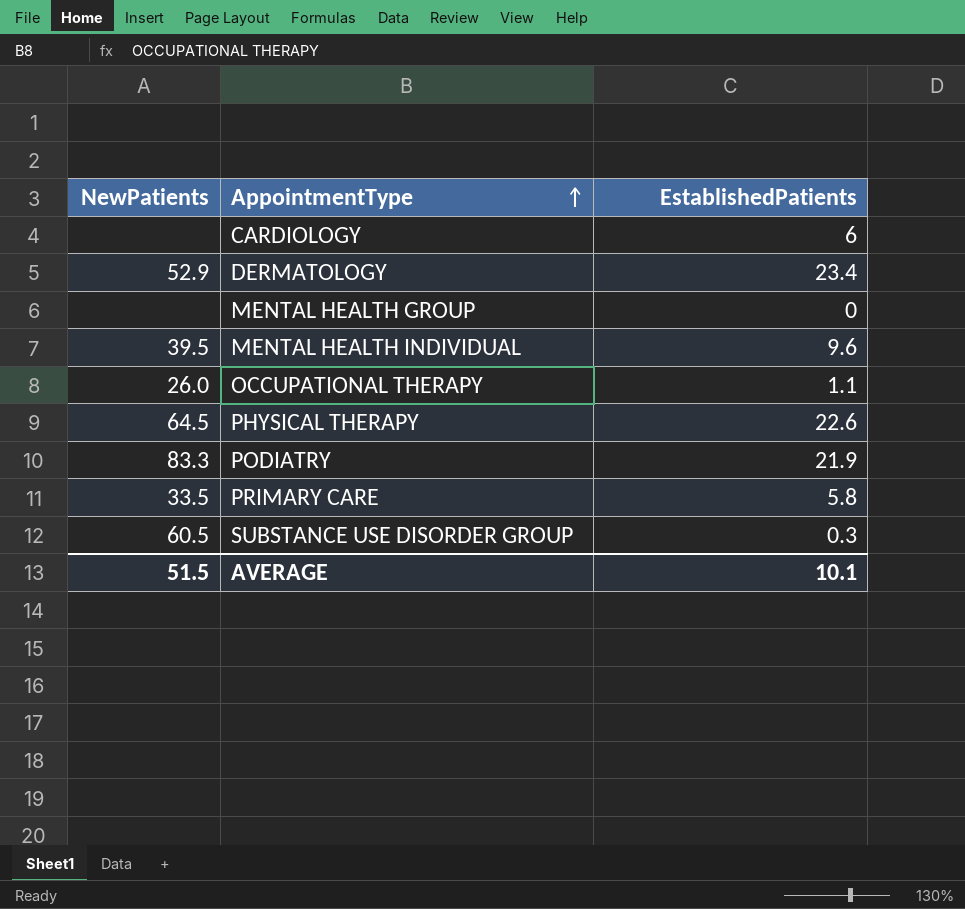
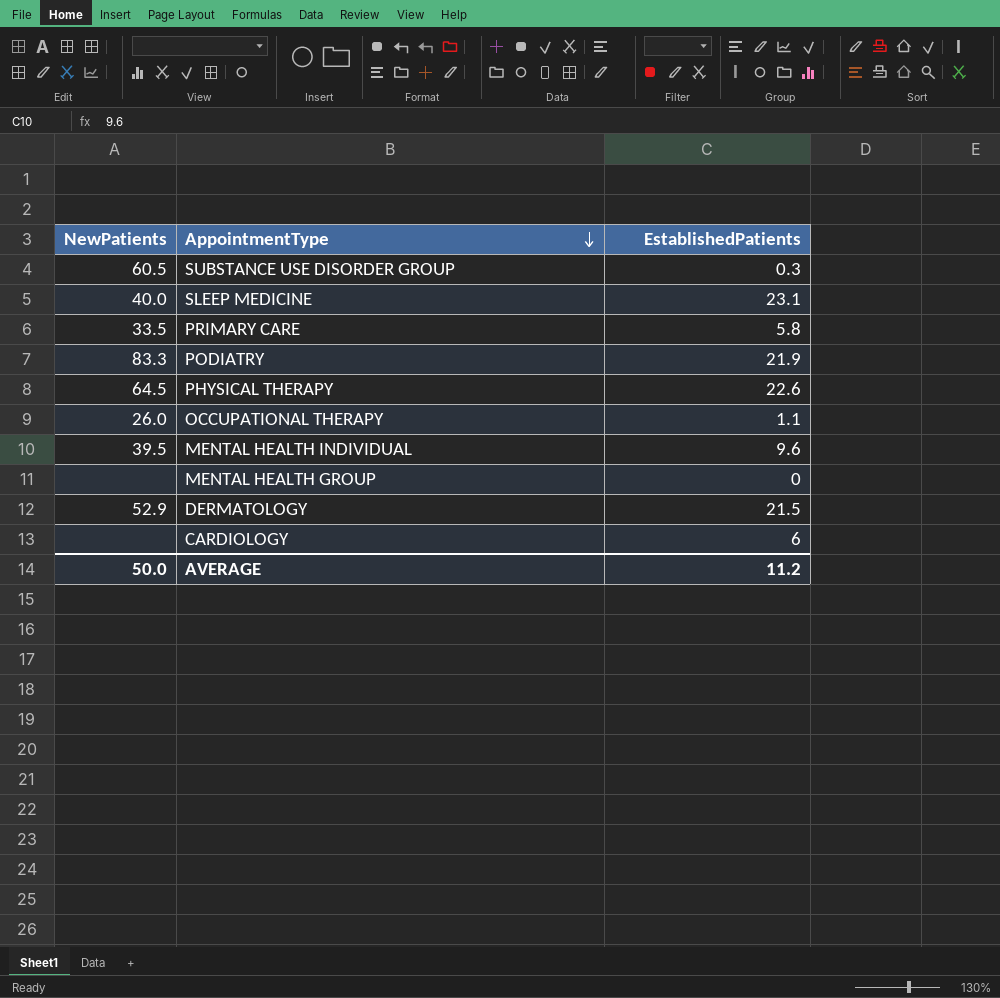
row order: AppointmentType ascending -> AppointmentType descending
row SLEEP MEDICINE: none -> 40.0 | 23.1
DERMATOLOGY | EstablishedPatients: 23.4 -> 21.5
AVERAGE | NewPatients: 51.5 -> 50.0
AVERAGE | EstablishedPatients: 10.1 -> 11.2

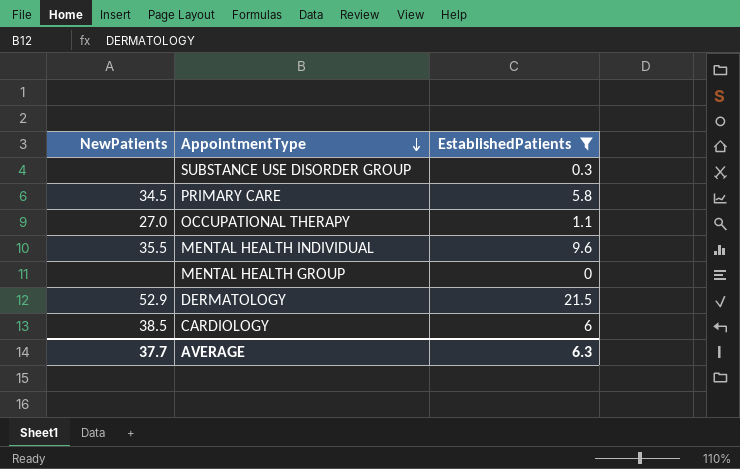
filter: none -> EstablishedPatients <= 21.5
SUBSTANCE USE DISORDER GROUP | NewPatients: 60.5 -> none
PRIMARY CARE | NewPatients: 33.5 -> 34.5
OCCUPATIONAL THERAPY | NewPatients: 26.0 -> 27.0
MENTAL HEALTH INDIVIDUAL | NewPatients: 39.5 -> 35.5
CARDIOLOGY | NewPatients: none -> 38.5
AVERAGE | NewPatients: 50.0 -> 37.7
AVERAGE | EstablishedPatients: 11.2 -> 6.3

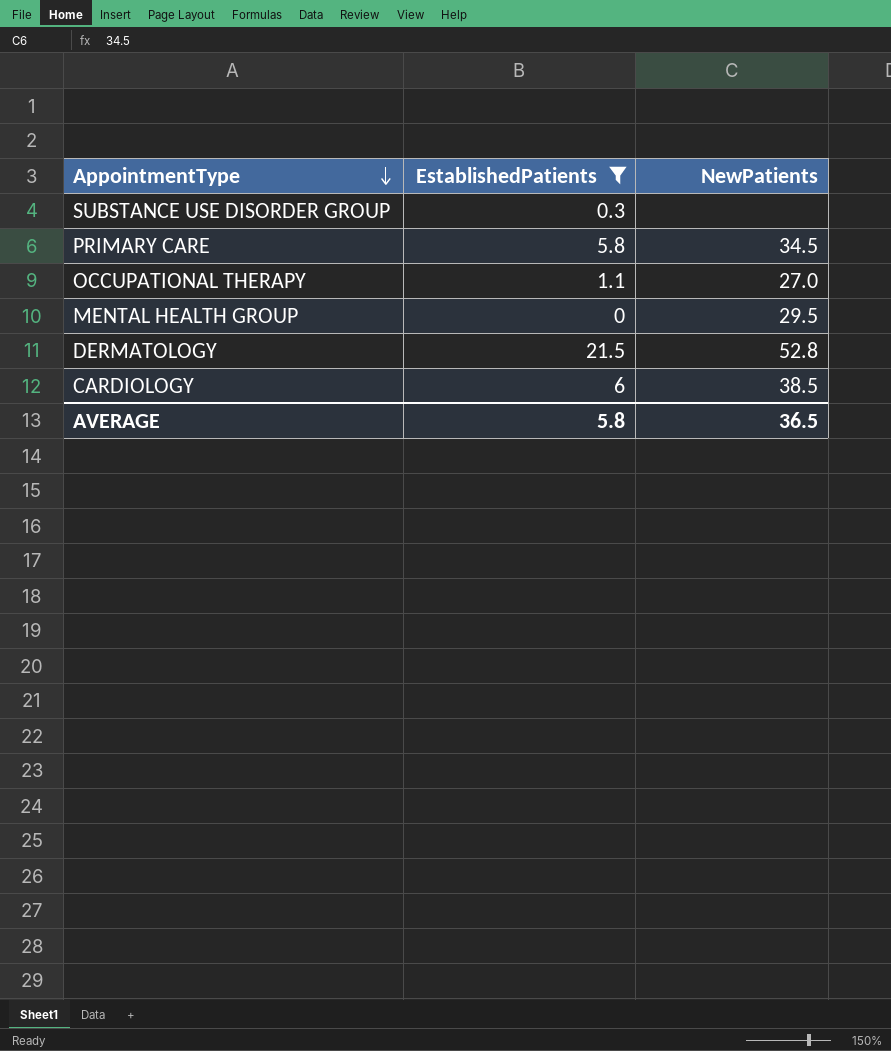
column NewPatients | position: 1 -> 3
row MENTAL HEALTH INDIVIDUAL: 35.5 | 9.6 -> none
MENTAL HEALTH GROUP | NewPatients: none -> 29.5
DERMATOLOGY | NewPatients: 52.9 -> 52.8
AVERAGE | EstablishedPatients: 6.3 -> 5.8
AVERAGE | NewPatients: 37.7 -> 36.5

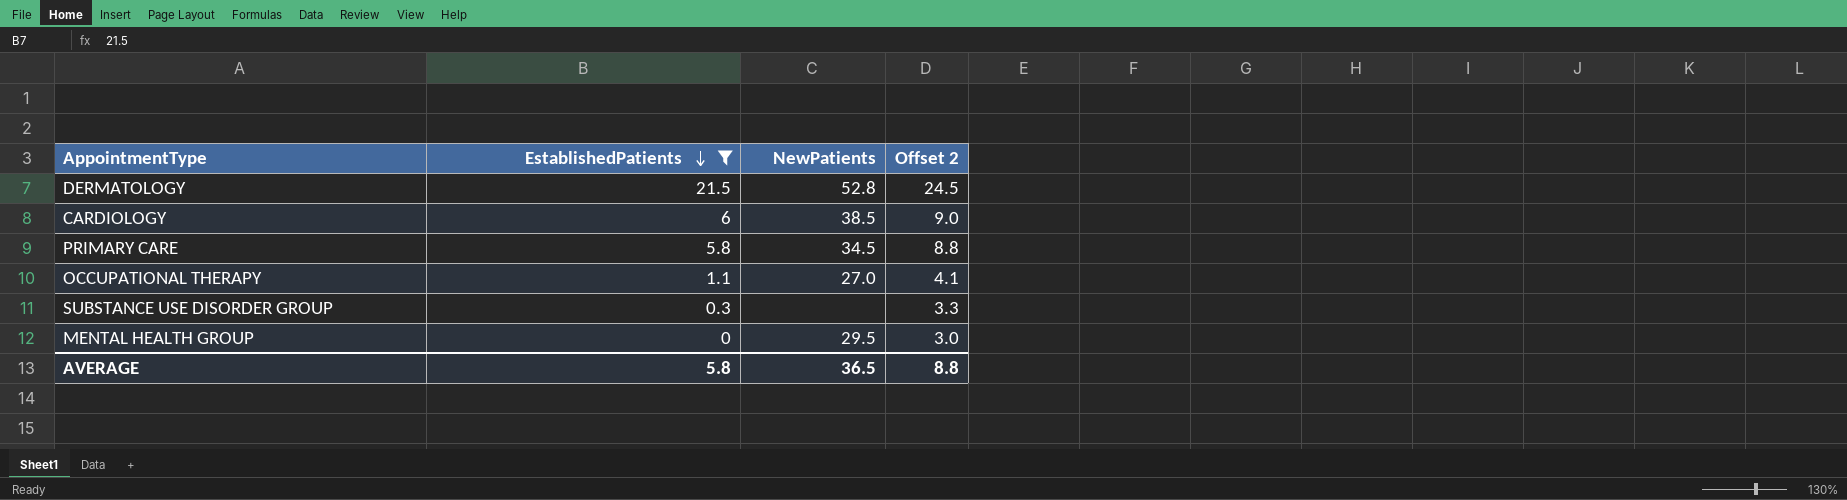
row order: AppointmentType descending -> EstablishedPatients descending
column Offset 2 | formula: none -> [EstablishedPatients] + 3

